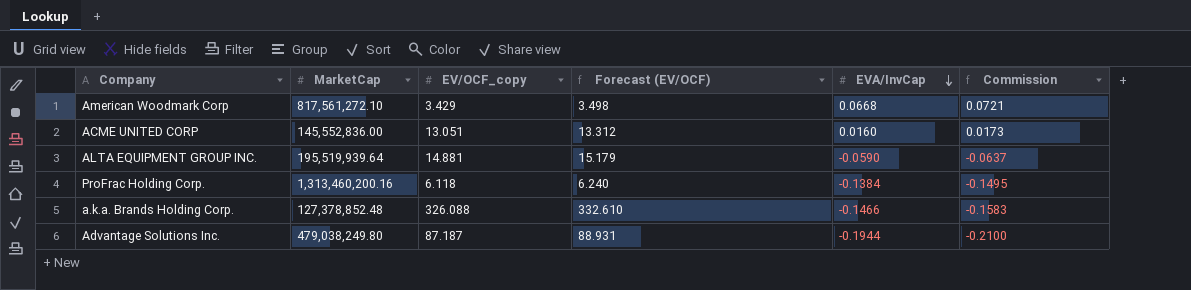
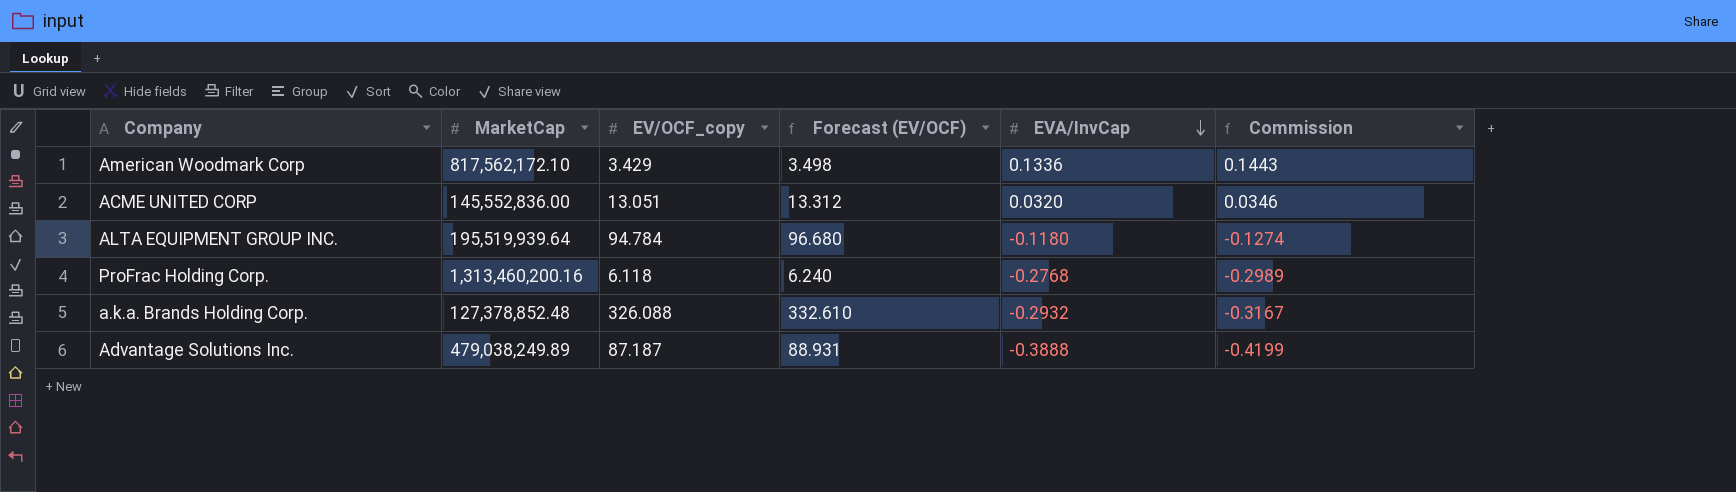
American Woodmark Corp | MarketCap: 817,561,272.10 -> 817,562,172.10
American Woodmark Corp | EVA/InvCap: 0.0668 -> 0.1336
American Woodmark Corp | Commission: 0.0721 -> 0.1443
ACME UNITED CORP | EVA/InvCap: 0.0160 -> 0.0320
ACME UNITED CORP | Commission: 0.0173 -> 0.0346
ALTA EQUIPMENT GROUP INC. | EV/OCF_copy: 14.881 -> 94.784
ALTA EQUIPMENT GROUP INC. | Forecast (EV/OCF): 15.179 -> 96.680
ALTA EQUIPMENT GROUP INC. | EVA/InvCap: -0.0590 -> -0.1180
ALTA EQUIPMENT GROUP INC. | Commission: -0.0637 -> -0.1274
ProFrac Holding Corp. | EVA/InvCap: -0.1384 -> -0.2768
ProFrac Holding Corp. | Commission: -0.1495 -> -0.2989
a.k.a. Brands Holding Corp. | EVA/InvCap: -0.1466 -> -0.2932
a.k.a. Brands Holding Corp. | Commission: -0.1583 -> -0.3167
Advantage Solutions Inc. | MarketCap: 479,038,249.80 -> 479,038,249.89
Advantage Solutions Inc. | EVA/InvCap: -0.1944 -> -0.3888
Advantage Solutions Inc. | Commission: -0.2100 -> -0.4199

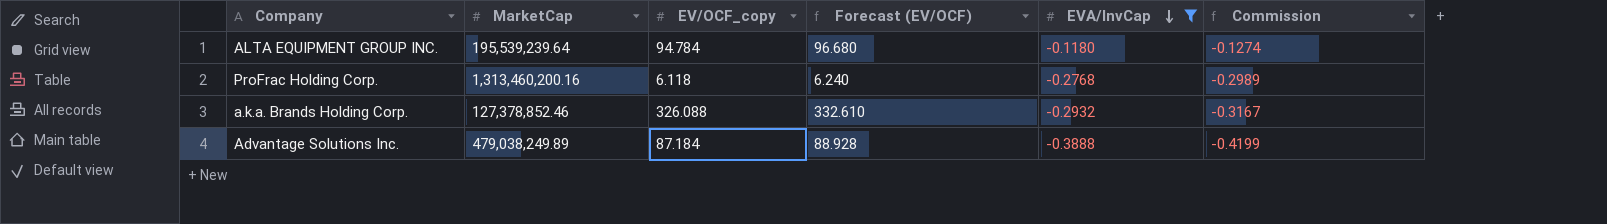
filter: none -> EVA/InvCap <= -0.1180
ALTA EQUIPMENT GROUP INC. | MarketCap: 195,519,939.64 -> 195,539,239.64
a.k.a. Brands Holding Corp. | MarketCap: 127,378,852.48 -> 127,378,852.46
Advantage Solutions Inc. | EV/OCF_copy: 87.187 -> 87.184
Advantage Solutions Inc. | Forecast (EV/OCF): 88.931 -> 88.928

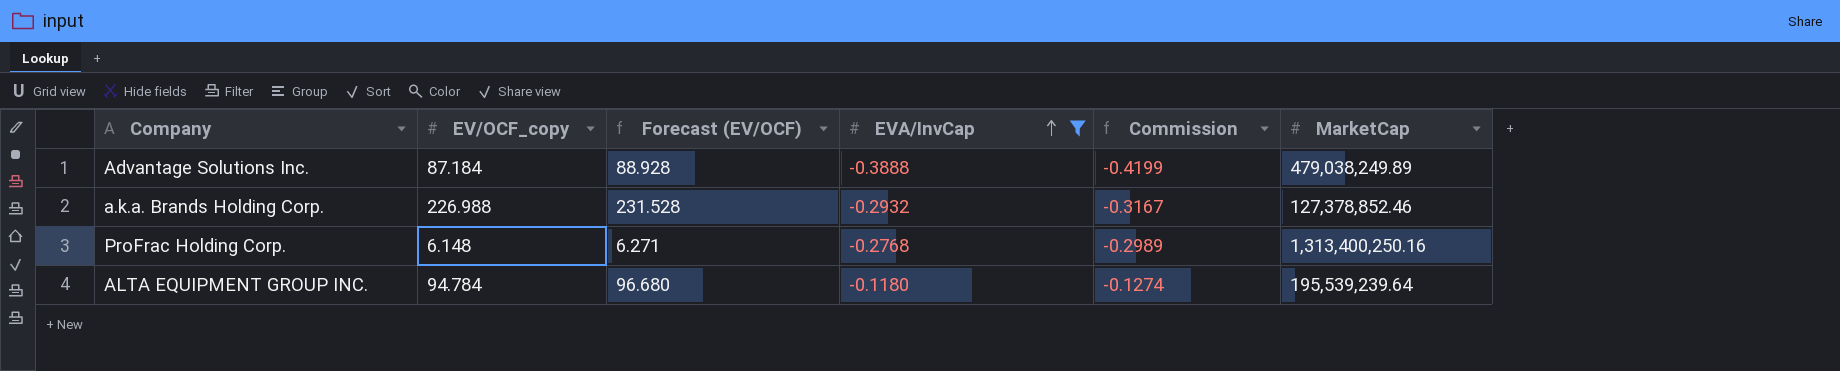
row order: EVA/InvCap descending -> EVA/InvCap ascending
column MarketCap | position: 2 -> 6
a.k.a. Brands Holding Corp. | EV/OCF_copy: 326.088 -> 226.988
a.k.a. Brands Holding Corp. | Forecast (EV/OCF): 332.610 -> 231.528
ProFrac Holding Corp. | EV/OCF_copy: 6.118 -> 6.148
ProFrac Holding Corp. | Forecast (EV/OCF): 6.240 -> 6.271
ProFrac Holding Corp. | MarketCap: 1,313,460,200.16 -> 1,313,400,250.16

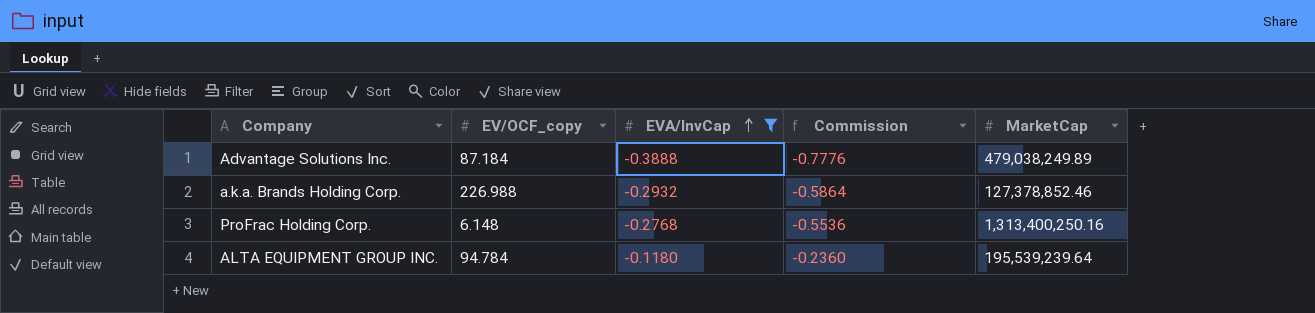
column Forecast (EV/OCF) | formula: [EV/OCF_copy] * 1.02 -> none
column Commission | formula: [EVA/InvCap] * 1.08 -> [EVA/InvCap] * 2

